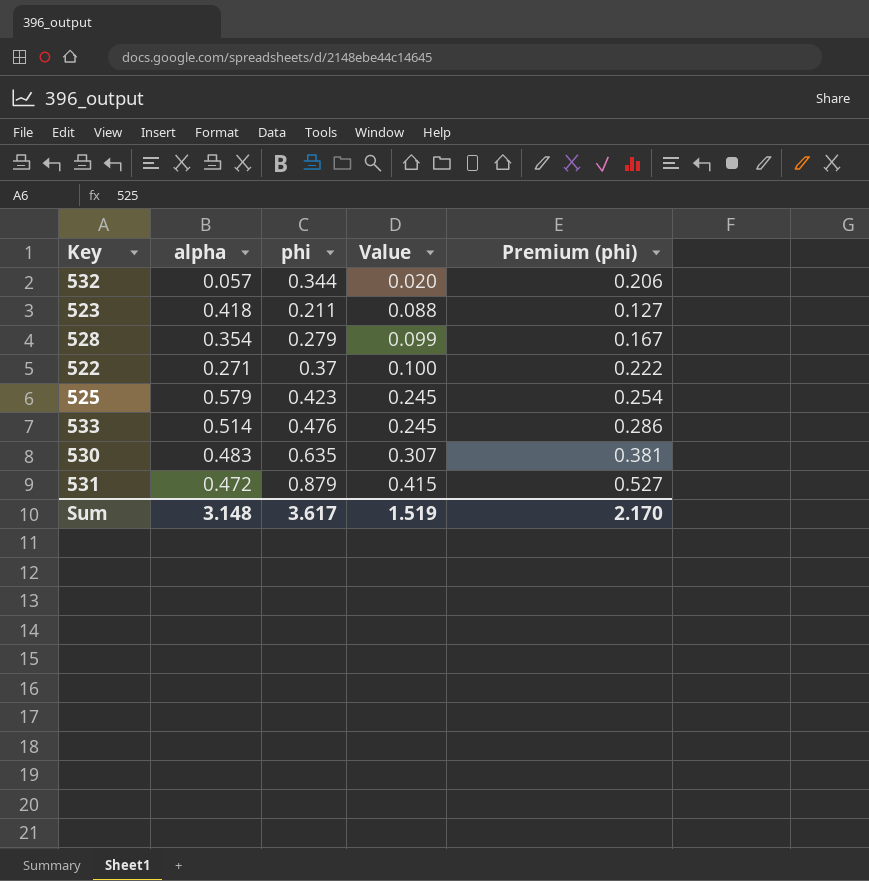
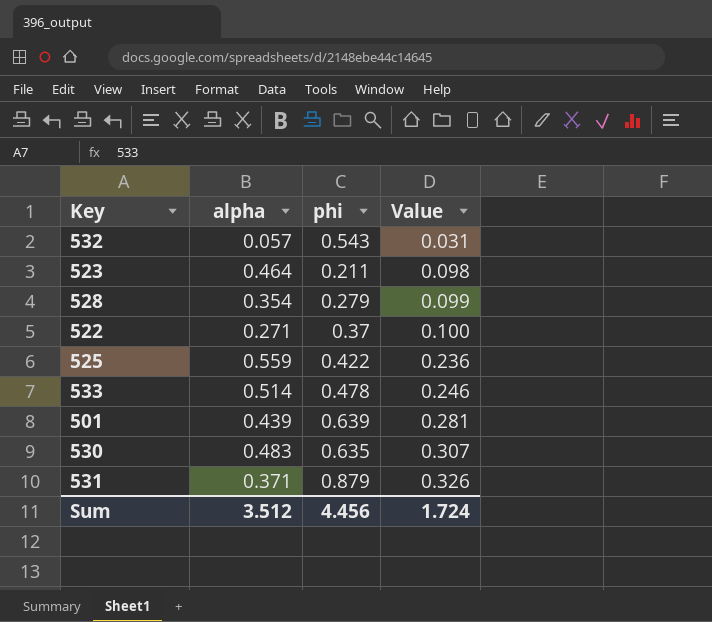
column Premium (phi) | formula: [phi] * 0.6 -> none
532 | phi: 0.344 -> 0.543
532 | Value: 0.020 -> 0.031
523 | alpha: 0.418 -> 0.464
523 | Value: 0.088 -> 0.098
525 | alpha: 0.579 -> 0.559
525 | phi: 0.423 -> 0.422
525 | Value: 0.245 -> 0.236
533 | phi: 0.476 -> 0.478
533 | Value: 0.245 -> 0.246
row 501: none -> 0.439 | 0.639 | 0.281
531 | alpha: 0.472 -> 0.371
531 | Value: 0.415 -> 0.326
Sum | alpha: 3.148 -> 3.512
Sum | phi: 3.617 -> 4.456
Sum | Value: 1.519 -> 1.724

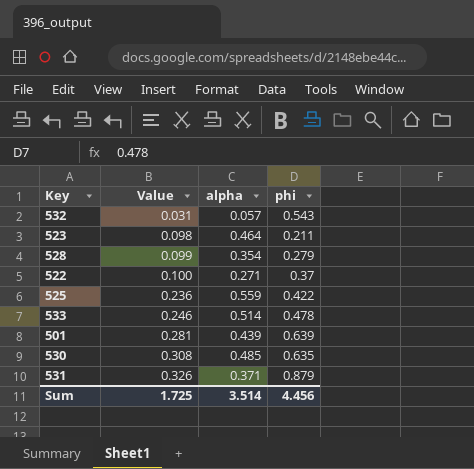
column Value | position: 4 -> 2
530 | Value: 0.307 -> 0.308
530 | alpha: 0.483 -> 0.485
Sum | Value: 1.724 -> 1.725
Sum | alpha: 3.512 -> 3.514

